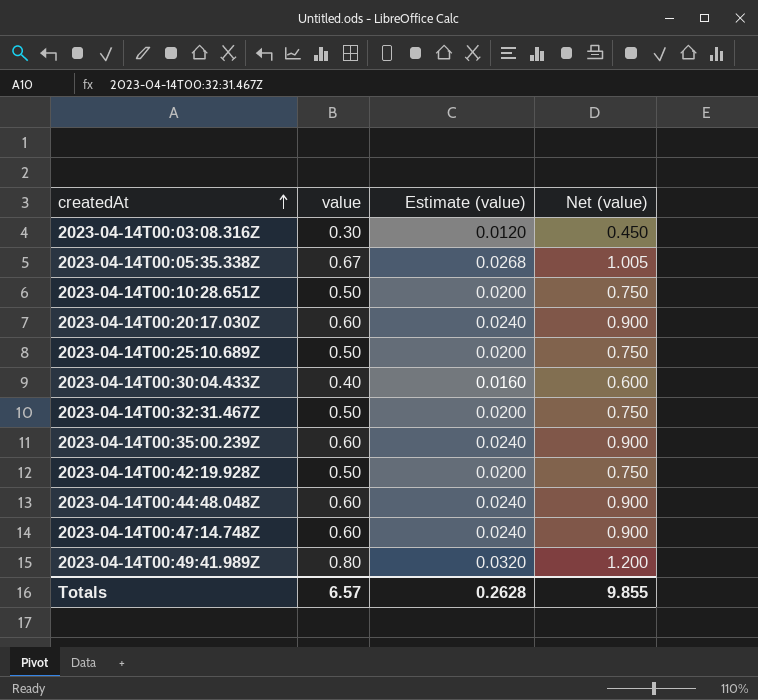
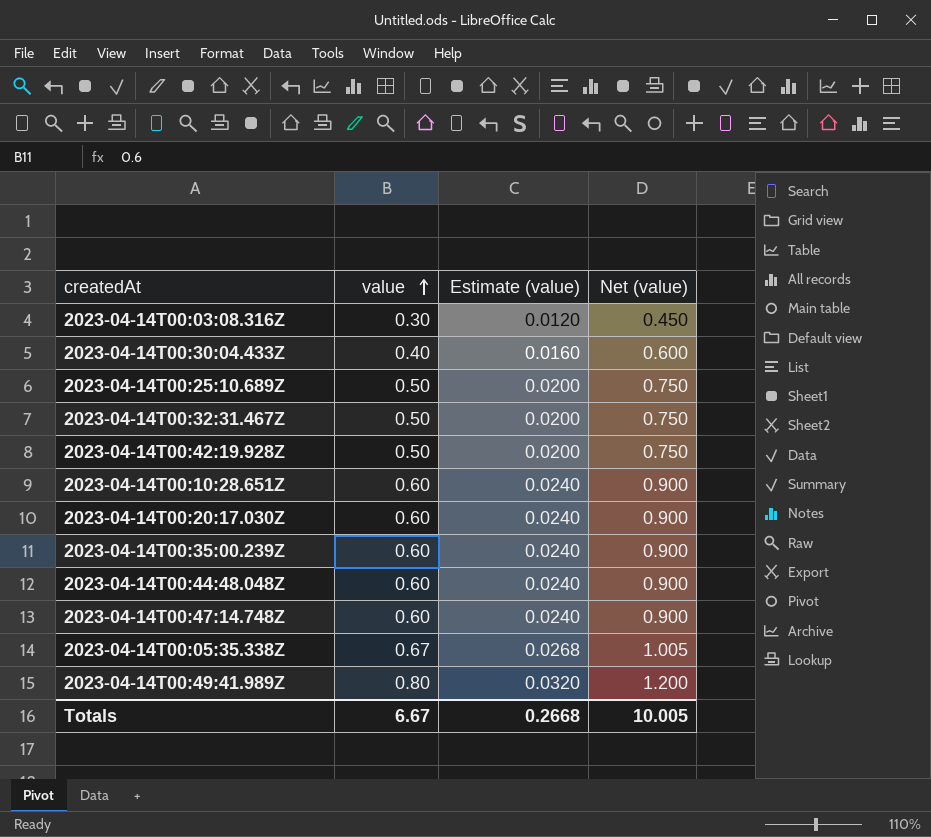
row order: createdAt ascending -> value ascending
2023-04-14T00:10:28.651Z | value: 0.50 -> 0.60
2023-04-14T00:10:28.651Z | Estimate (value): 0.0200 -> 0.0240
2023-04-14T00:10:28.651Z | Net (value): 0.750 -> 0.900
Totals | value: 6.57 -> 6.67
Totals | Estimate (value): 0.2628 -> 0.2668
Totals | Net (value): 9.855 -> 10.005

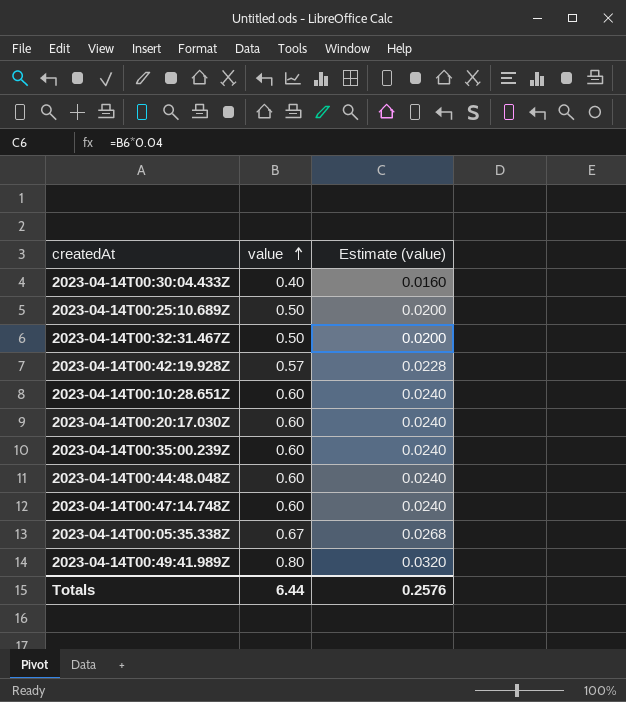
column Net (value) | formula: [value] * 1.5 -> none
row 2023-04-14T00:03:08.316Z: 0.30 | 0.0120 | 0.450 -> none
2023-04-14T00:42:19.928Z | value: 0.50 -> 0.57
2023-04-14T00:42:19.928Z | Estimate (value): 0.0200 -> 0.0228
Totals | value: 6.67 -> 6.44
Totals | Estimate (value): 0.2668 -> 0.2576

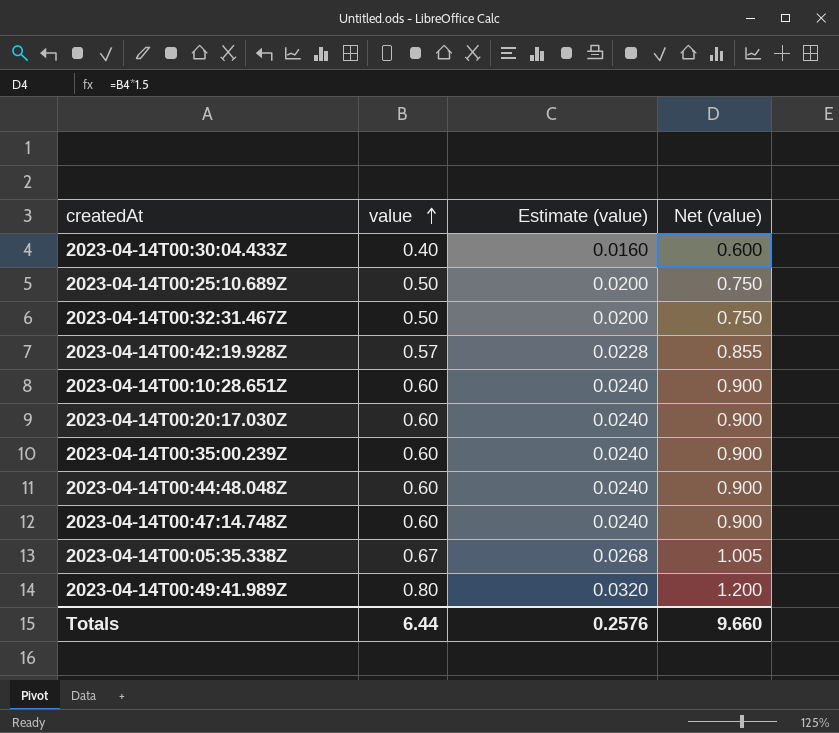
column Net (value) | formula: none -> [value] * 1.5

